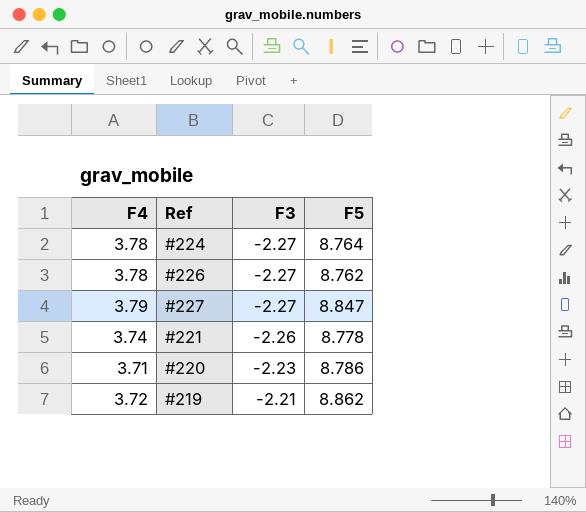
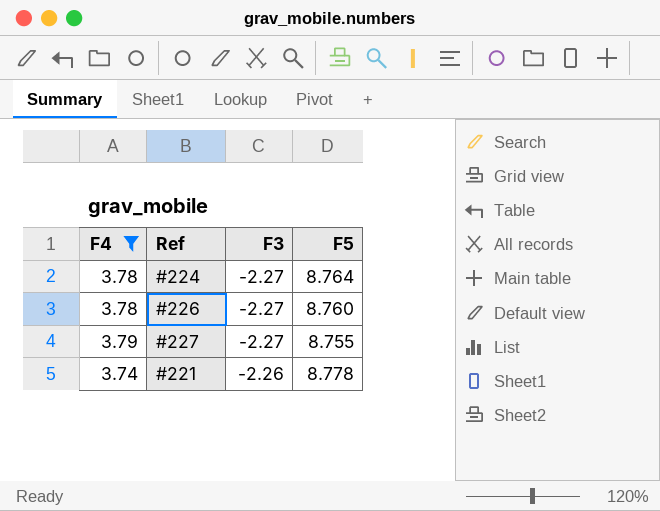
filter: none -> F4 >= 3.74
#226 | F5: 8.762 -> 8.760
#227 | F5: 8.847 -> 8.755

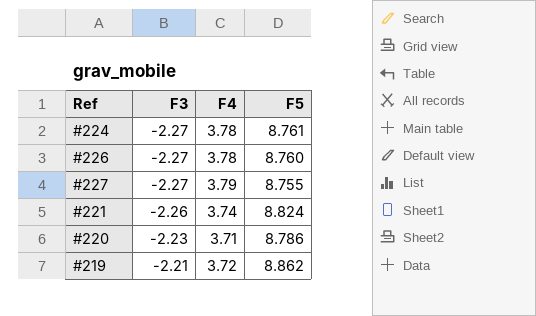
filter: F4 >= 3.74 -> none
column F4 | position: 1 -> 3
#224 | F5: 8.764 -> 8.761
#221 | F5: 8.778 -> 8.824

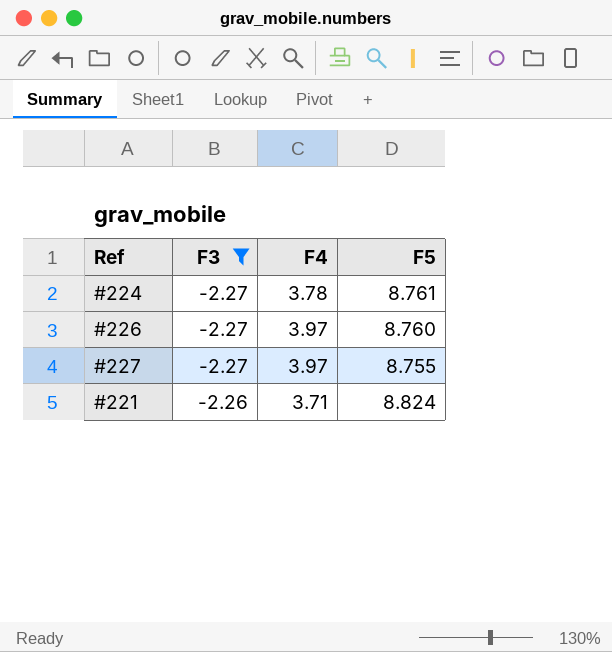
filter: none -> F3 <= -2.26
#226 | F4: 3.78 -> 3.97
#227 | F4: 3.79 -> 3.97
#221 | F4: 3.74 -> 3.71

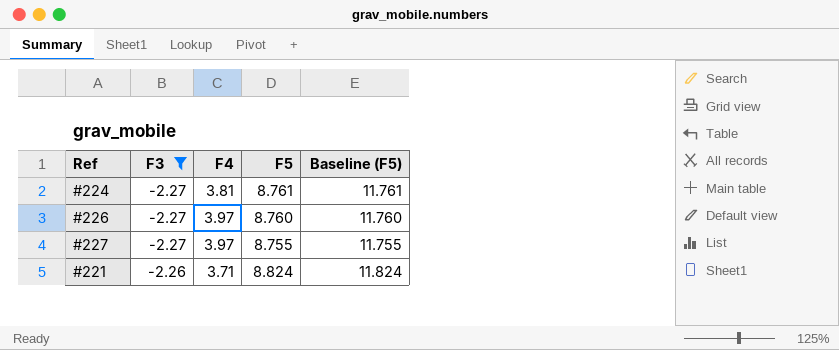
column Baseline (F5) | formula: none -> [F5] + 3
#224 | F4: 3.78 -> 3.81

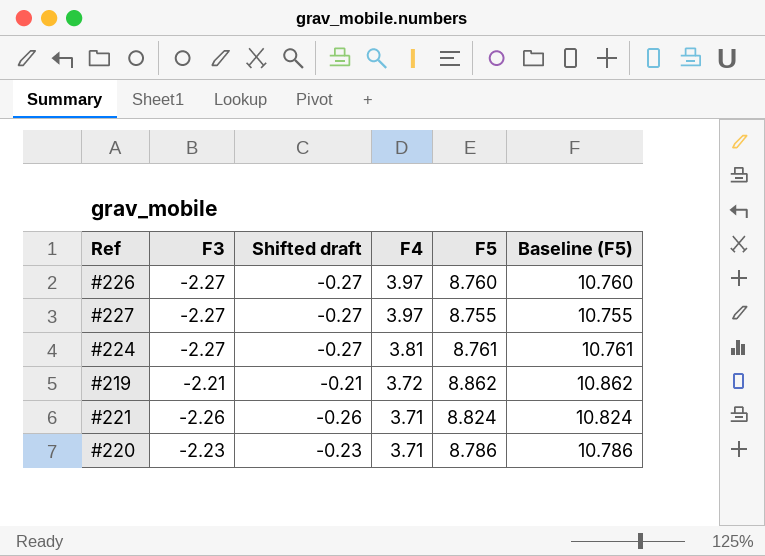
filter: F3 <= -2.26 -> none
row order: F3 ascending -> F4 descending
column Shifted draft | formula: none -> [F3] + 2
column Baseline (F5) | formula: [F5] + 3 -> [F5] + 2

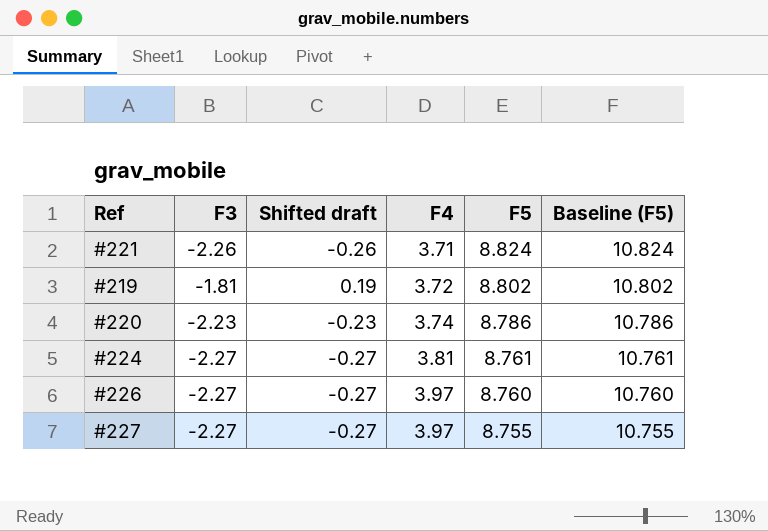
row order: F4 descending -> F4 ascending
#219 | F3: -2.21 -> -1.81
#219 | Shifted draft: -0.21 -> 0.19
#219 | F5: 8.862 -> 8.802
#219 | Baseline (F5): 10.862 -> 10.802
#220 | F4: 3.71 -> 3.74

